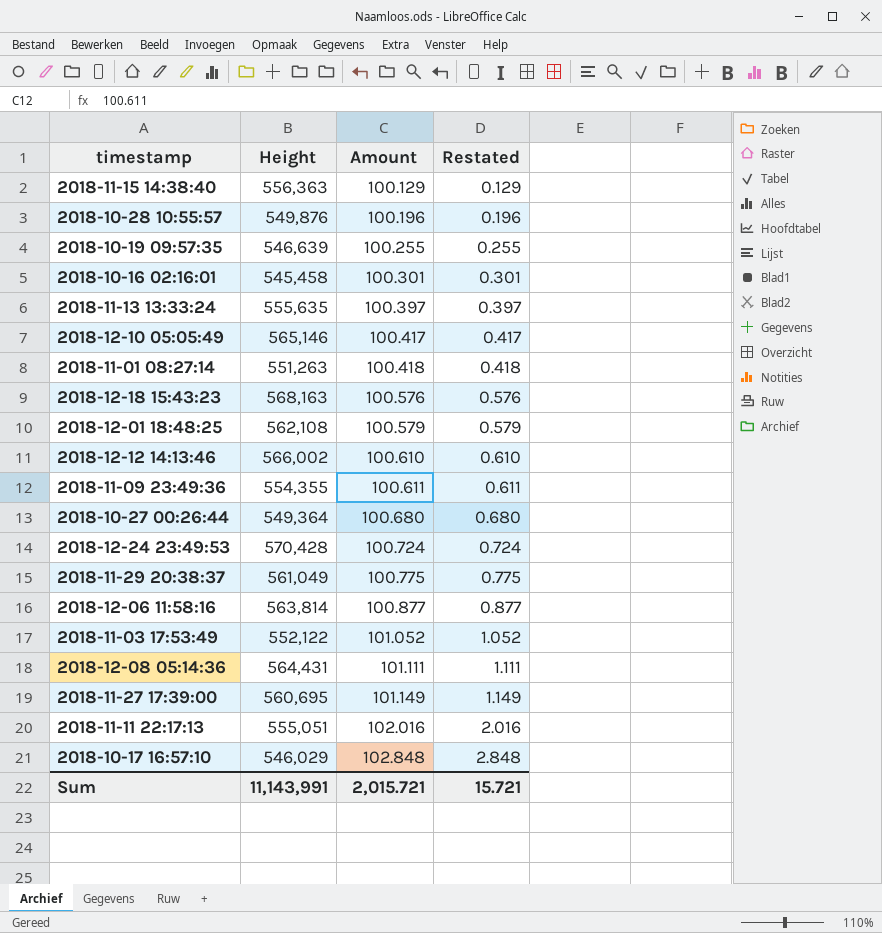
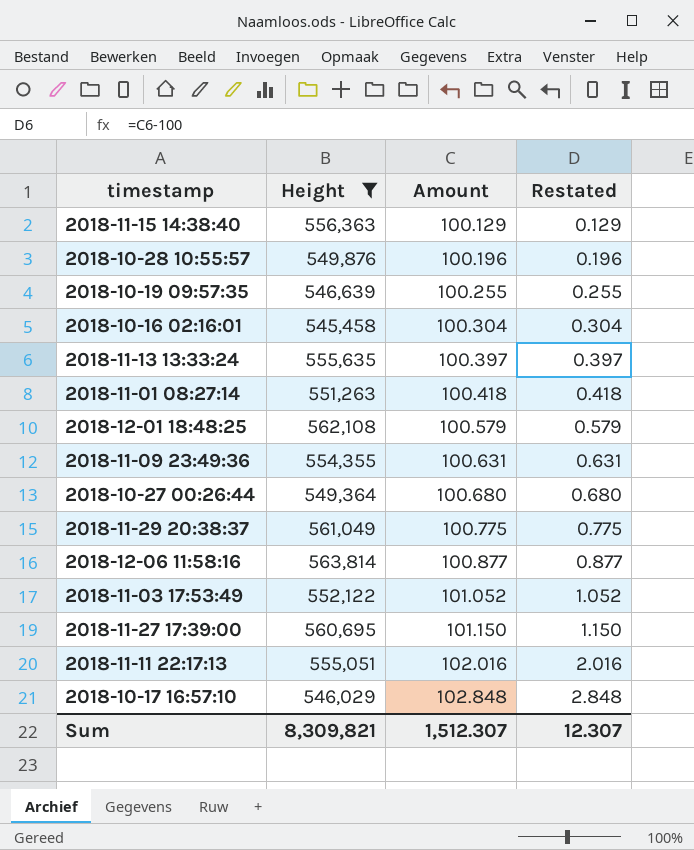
filter: none -> Height <= 563,814
2018-10-16 02:16:01 | Amount: 100.301 -> 100.304
2018-10-16 02:16:01 | Restated: 0.301 -> 0.304
2018-11-09 23:49:36 | Amount: 100.611 -> 100.631
2018-11-09 23:49:36 | Restated: 0.611 -> 0.631
2018-11-27 17:39:00 | Amount: 101.149 -> 101.150
2018-11-27 17:39:00 | Restated: 1.149 -> 1.150
Sum | Height: 11,143,991 -> 8,309,821
Sum | Amount: 2,015.721 -> 1,512.307
Sum | Restated: 15.721 -> 12.307

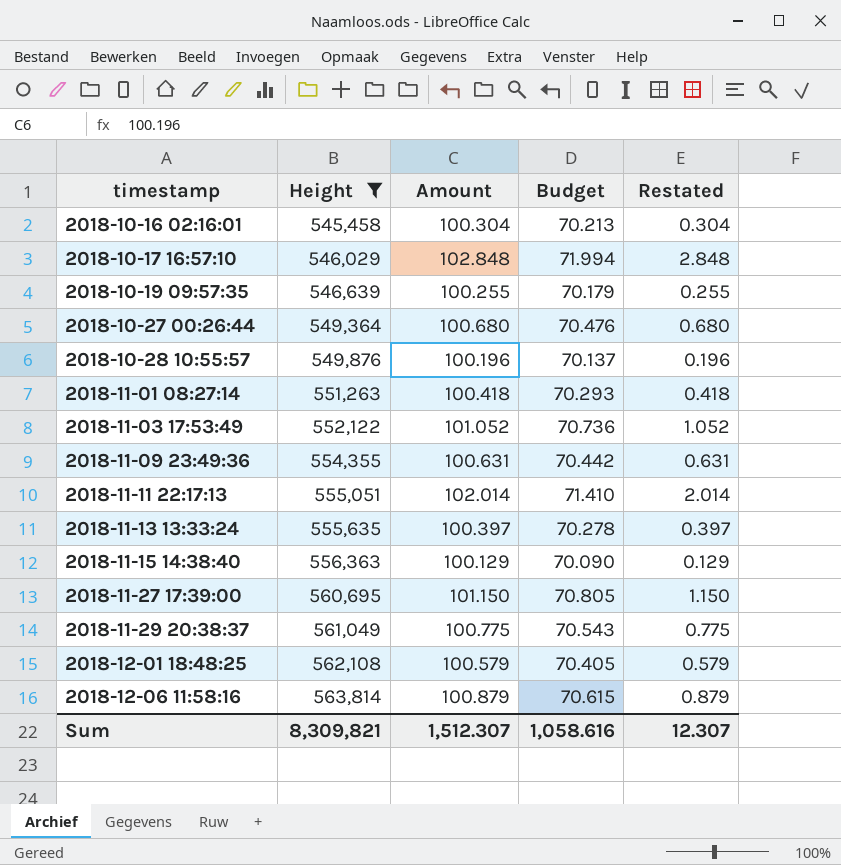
row order: Amount ascending -> timestamp ascending
column Budget | formula: none -> [Amount] * 0.7
2018-11-11 22:17:13 | Amount: 102.016 -> 102.014
2018-11-11 22:17:13 | Restated: 2.016 -> 2.014
2018-12-06 11:58:16 | Amount: 100.877 -> 100.879
2018-12-06 11:58:16 | Restated: 0.877 -> 0.879

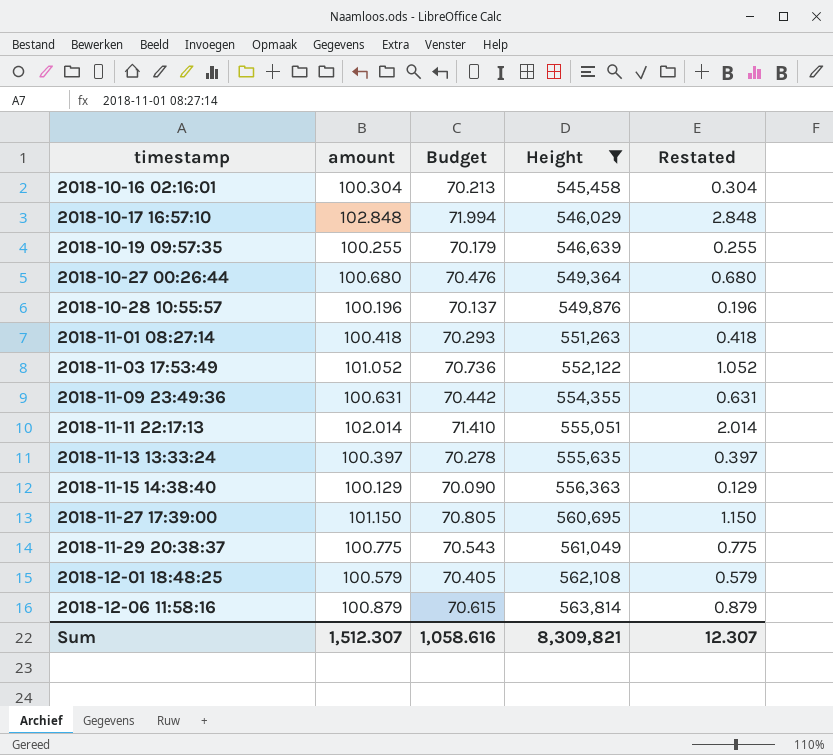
column name: Amount -> amount
column Height | position: 2 -> 4

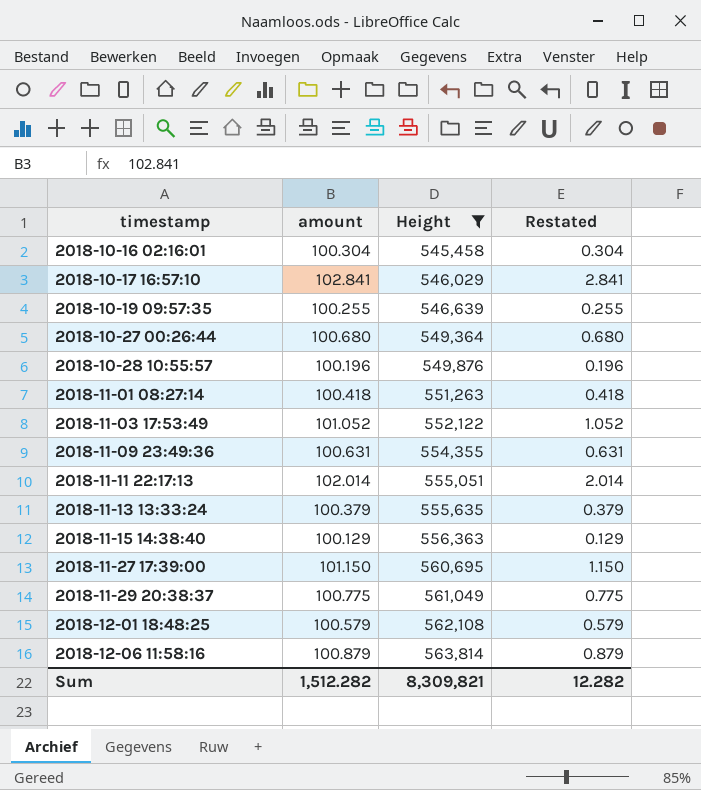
column Budget | formula: [amount] * 0.7 -> none
2018-10-17 16:57:10 | amount: 102.848 -> 102.841
2018-10-17 16:57:10 | Restated: 2.848 -> 2.841
2018-11-13 13:33:24 | amount: 100.397 -> 100.379
2018-11-13 13:33:24 | Restated: 0.397 -> 0.379
Sum | amount: 1,512.307 -> 1,512.282
Sum | Restated: 12.307 -> 12.282

